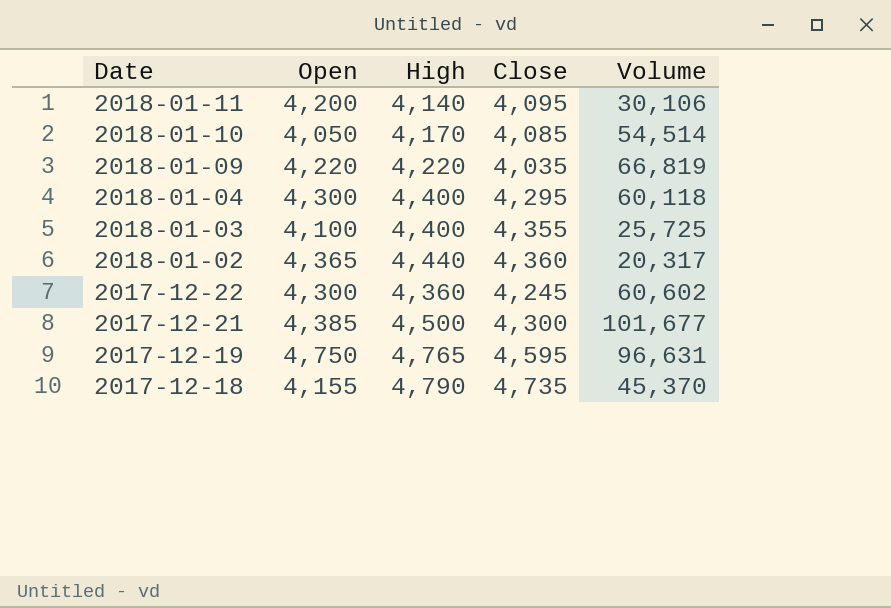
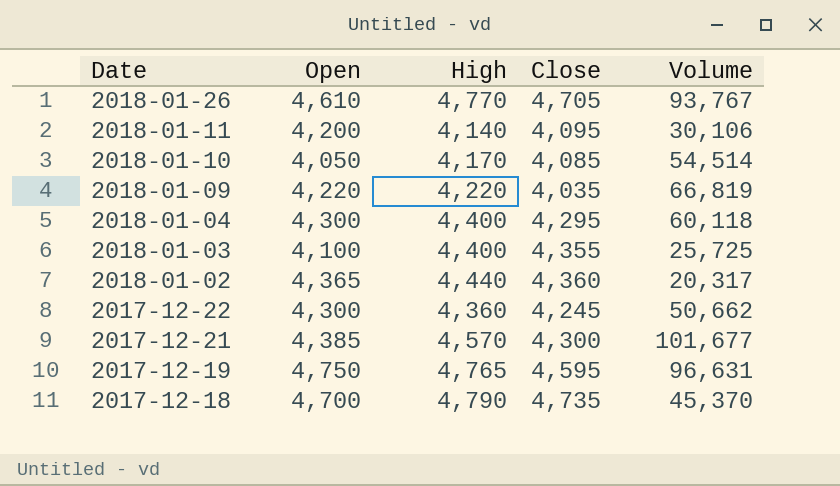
row 2018-01-26: none -> 4,610 | 4,770 | 4,705 | 93,767
2017-12-22 | Volume: 60,602 -> 50,662
2017-12-21 | High: 4,500 -> 4,570
2017-12-18 | Open: 4,155 -> 4,700

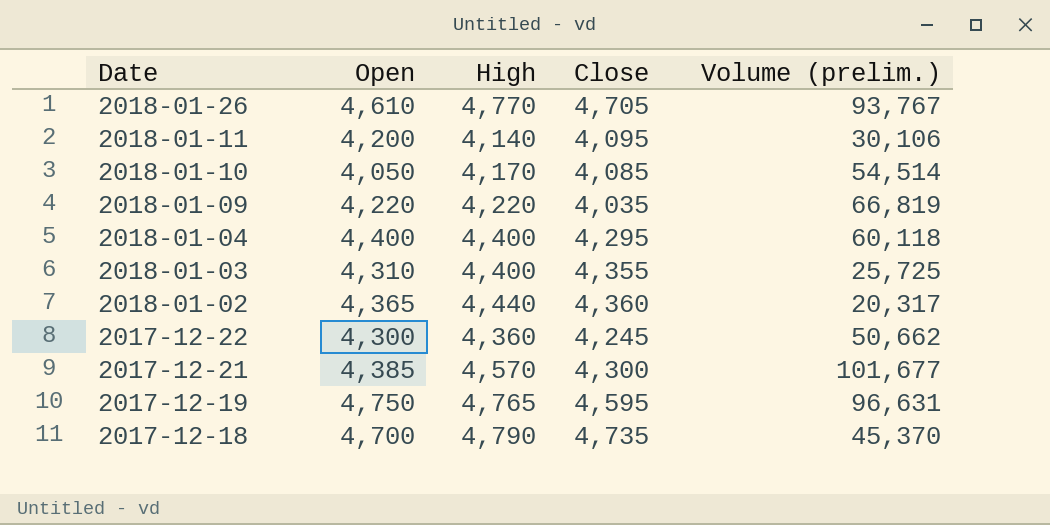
column name: Volume -> Volume (prelim.)
2018-01-04 | Open: 4,300 -> 4,400
2018-01-03 | Open: 4,100 -> 4,310

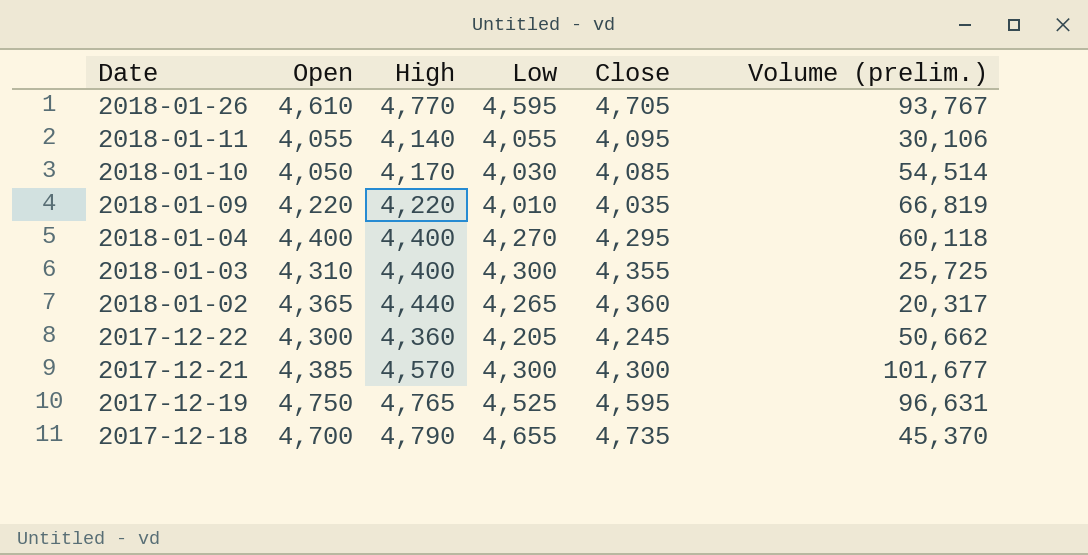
column Low | position: none -> 4
2018-01-11 | Open: 4,200 -> 4,055

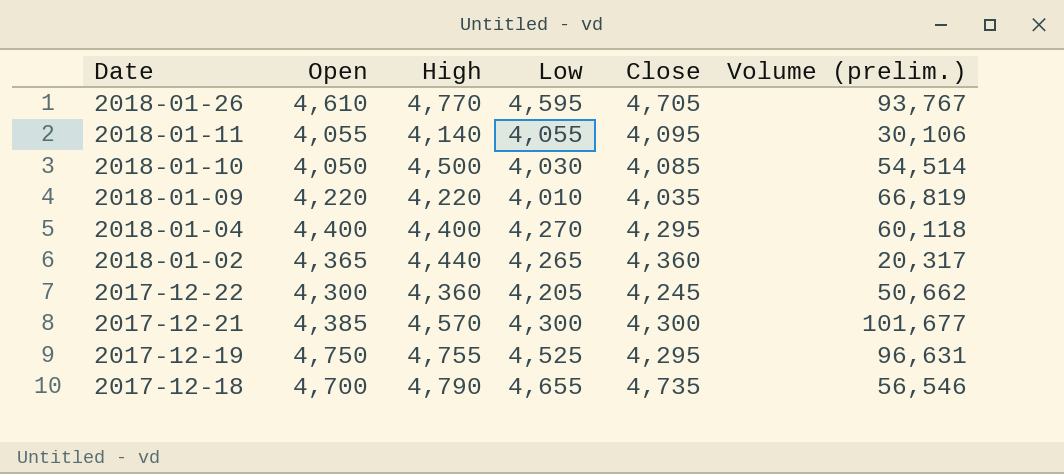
row 2018-01-03: 4,310 | 4,400 | 4,300 | 4,355 | 25,725 -> none
2018-01-10 | High: 4,170 -> 4,500
2017-12-19 | High: 4,765 -> 4,755
2017-12-19 | Close: 4,595 -> 4,295
2017-12-18 | Volume (prelim.): 45,370 -> 56,546

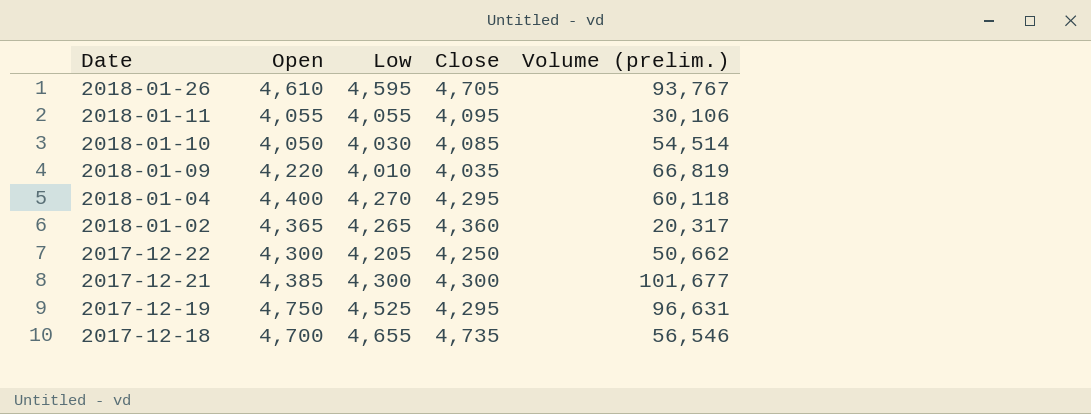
column High | position: 3 -> none
2017-12-22 | Close: 4,245 -> 4,250

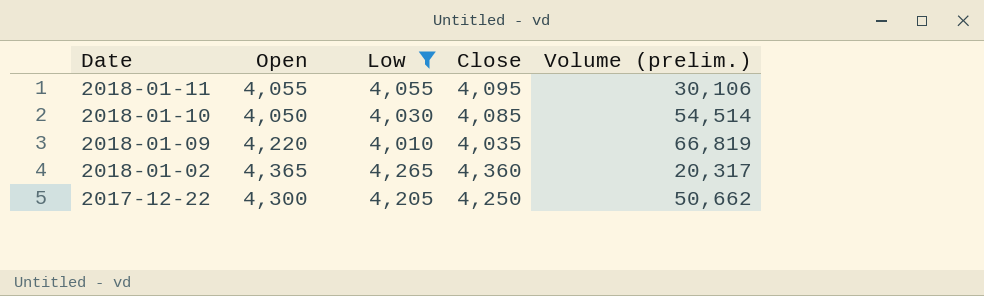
filter: none -> Low <= 4,265

